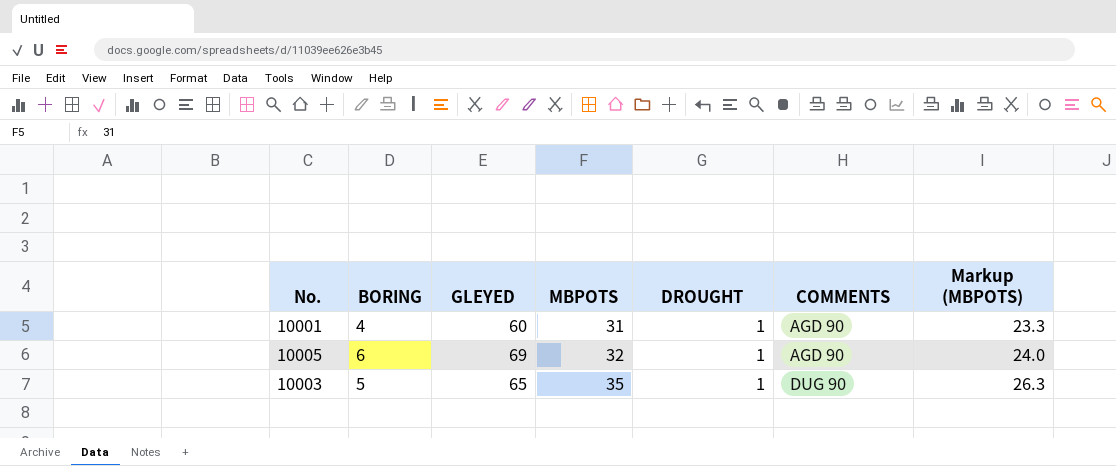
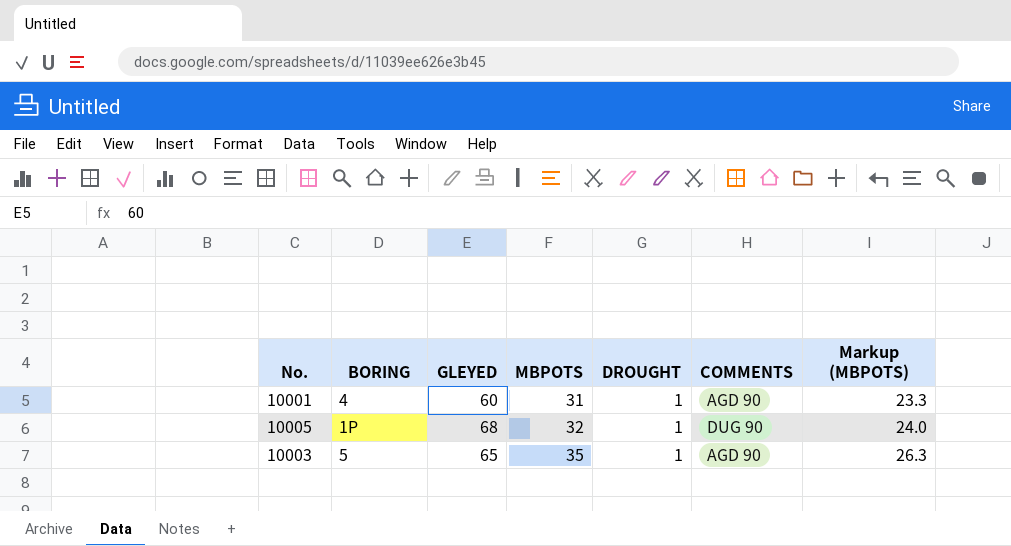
10005 | BORING: 6 -> 1P
10005 | GLEYED: 69 -> 68
10005 | COMMENTS: AGD 90 -> DUG 90
10003 | COMMENTS: DUG 90 -> AGD 90

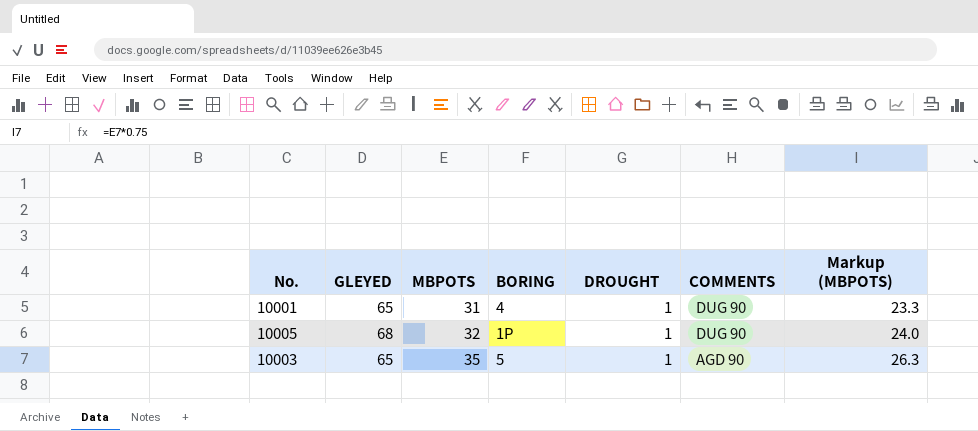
column BORING | position: 2 -> 4
10001 | GLEYED: 60 -> 65
10001 | COMMENTS: AGD 90 -> DUG 90

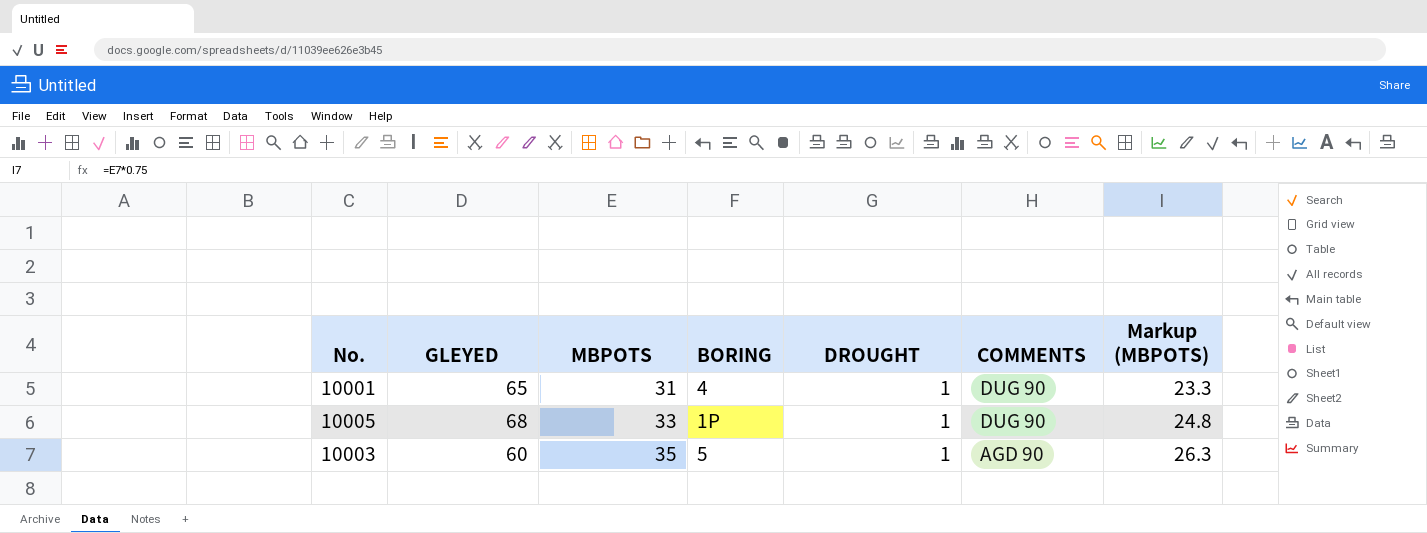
10005 | MBPOTS: 32 -> 33
10005 | Markup (MBPOTS): 24.0 -> 24.8
10003 | GLEYED: 65 -> 60

